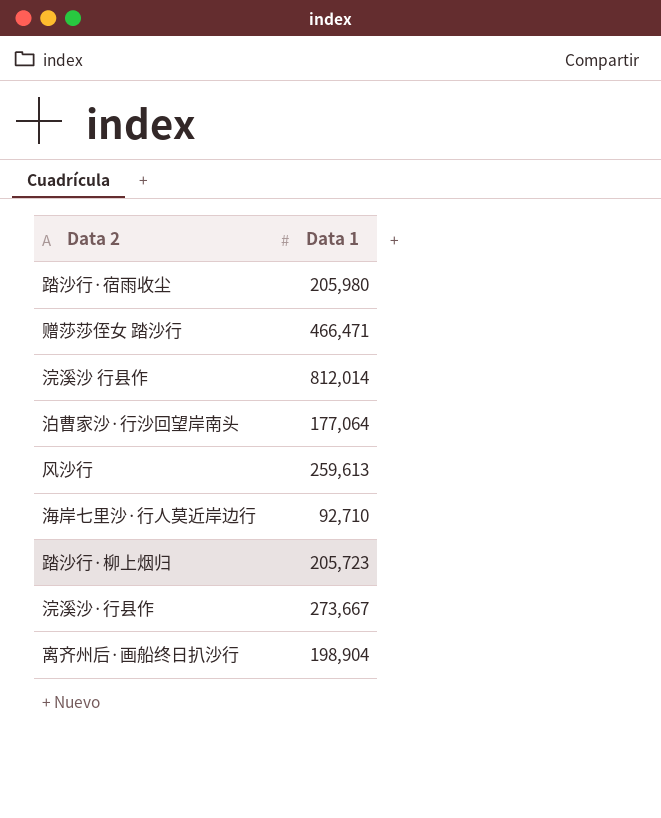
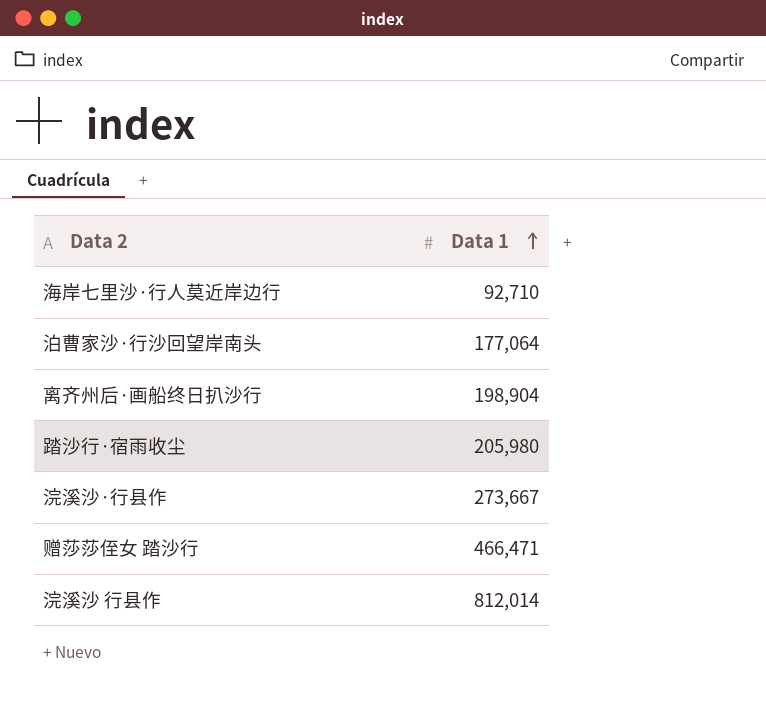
row order: none -> Data 1 ascending
row 风沙行: 259,613 -> none
row 踏沙行·柳上烟归: 205,723 -> none

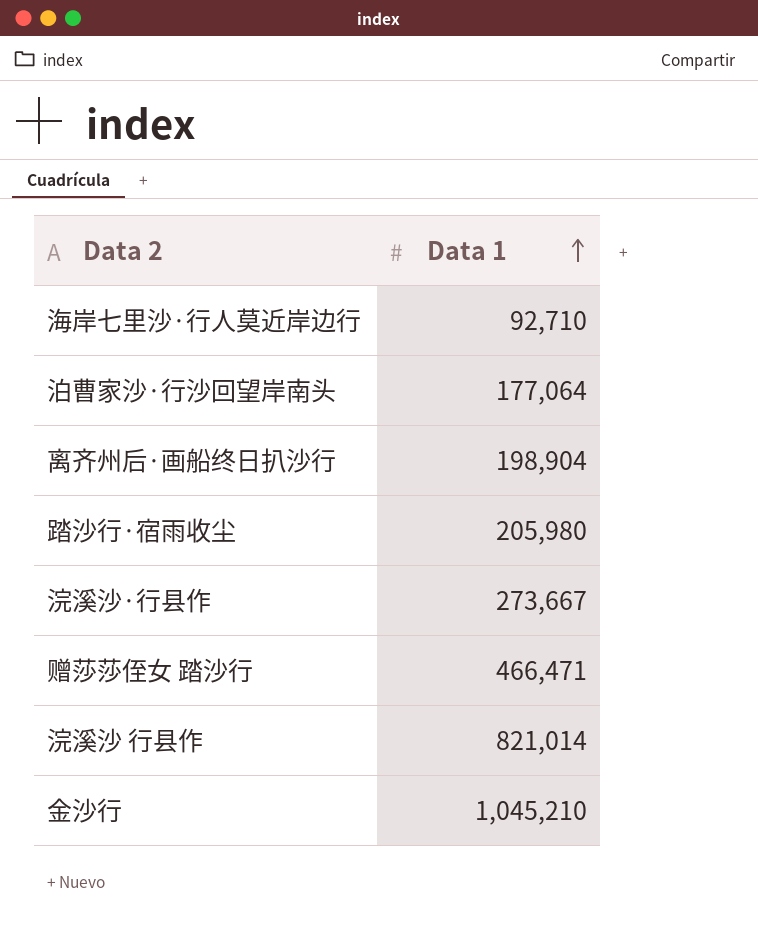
浣溪沙 行县作 | Data 1: 812,014 -> 821,014
row 金沙行: none -> 1,045,210

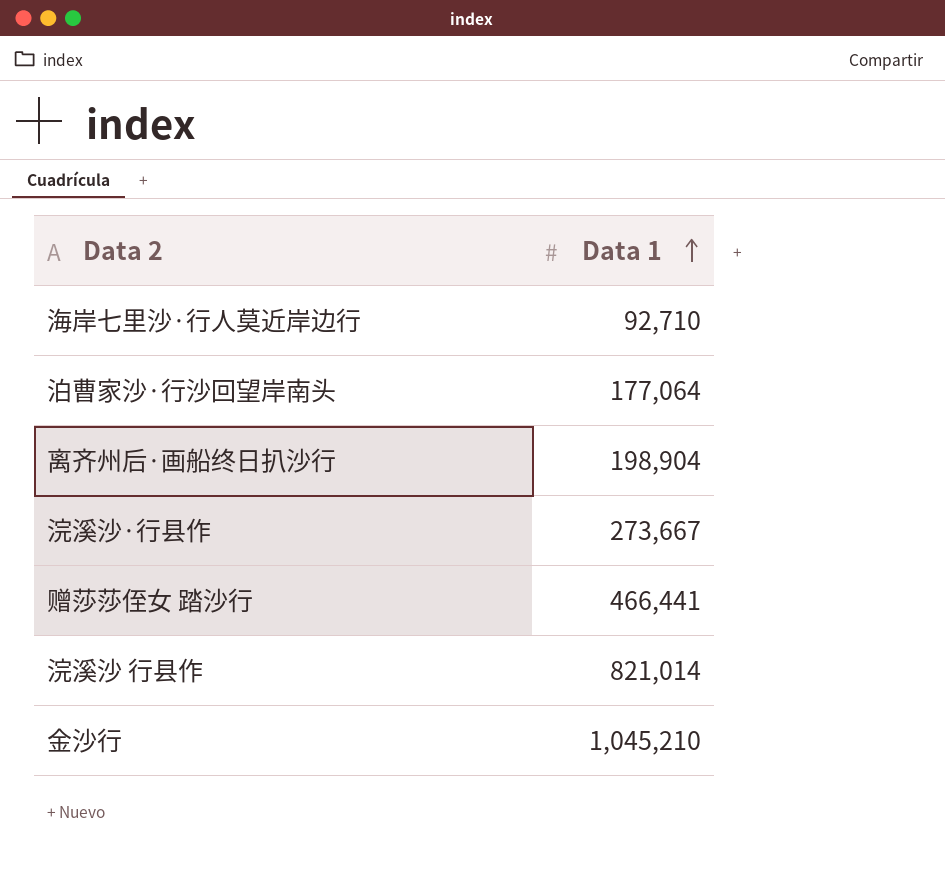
row 踏沙行·宿雨收尘: 205,980 -> none
赠莎莎侄女 踏沙行 | Data 1: 466,471 -> 466,441

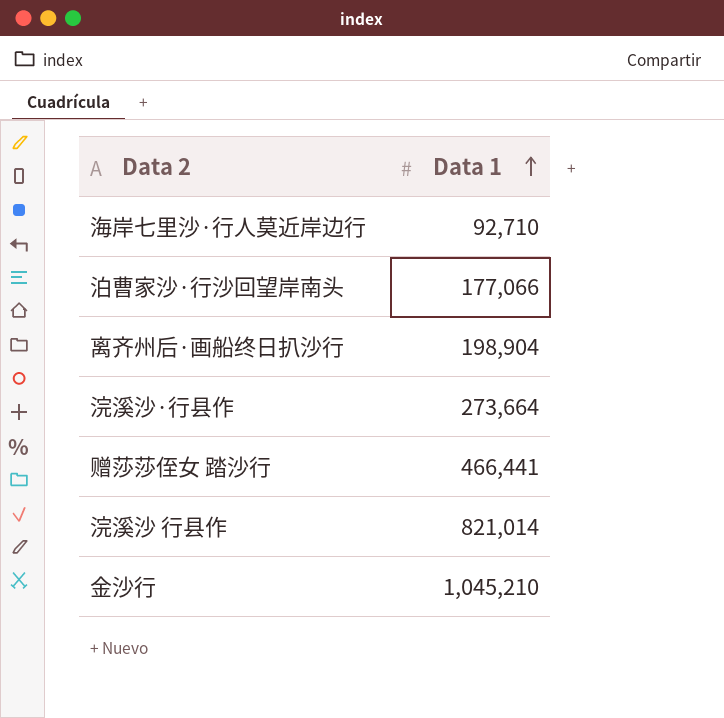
泊曹家沙·行沙回望岸南头 | Data 1: 177,064 -> 177,066
浣溪沙·行县作 | Data 1: 273,667 -> 273,664

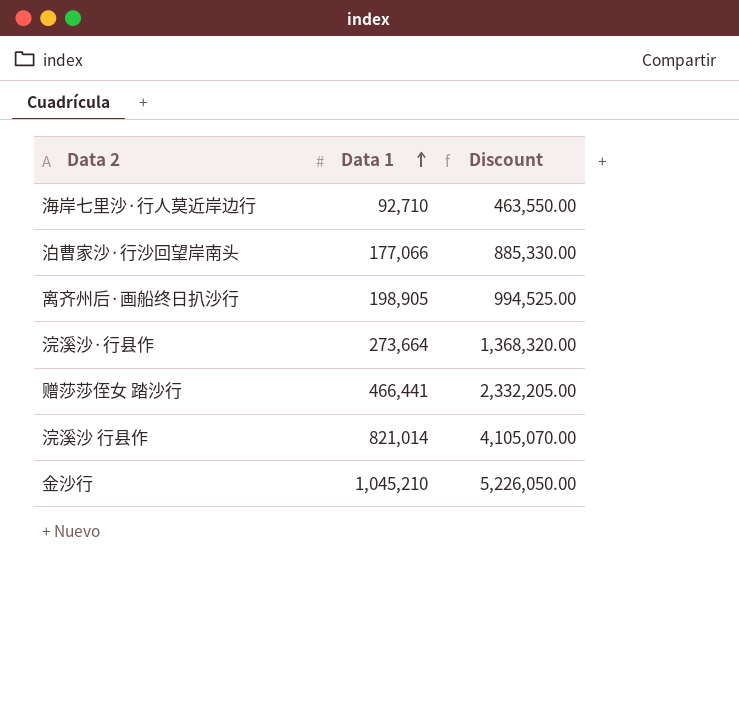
column Discount | formula: none -> [Data 1] * 5
离齐州后·画船终日扒沙行 | Data 1: 198,904 -> 198,905

